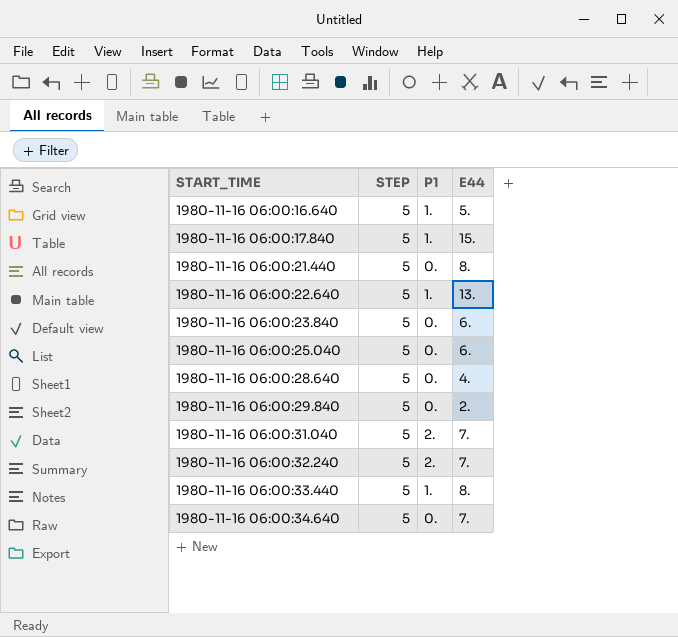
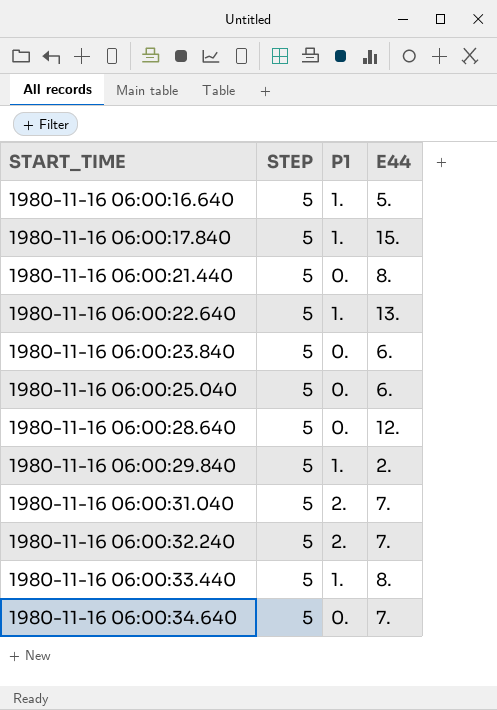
1980-11-16 06:00:28.640 | E44: 4. -> 12.
1980-11-16 06:00:29.840 | P1: 0. -> 1.

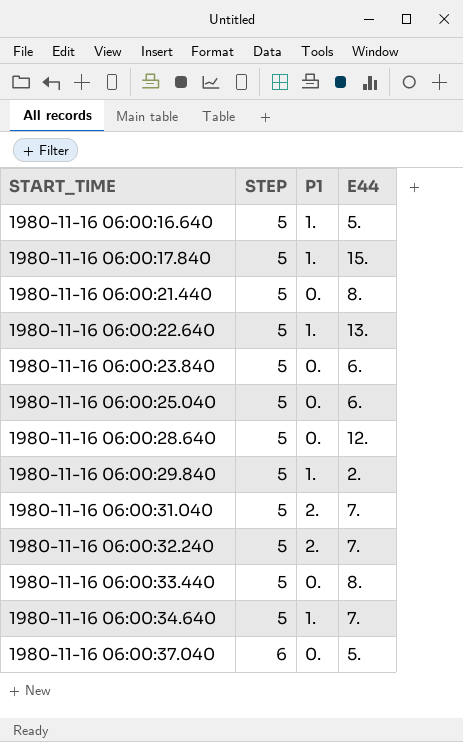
1980-11-16 06:00:33.440 | P1: 1. -> 0.
1980-11-16 06:00:34.640 | P1: 0. -> 1.
row 1980-11-16 06:00:37.040: none -> 6 | 0. | 5.

